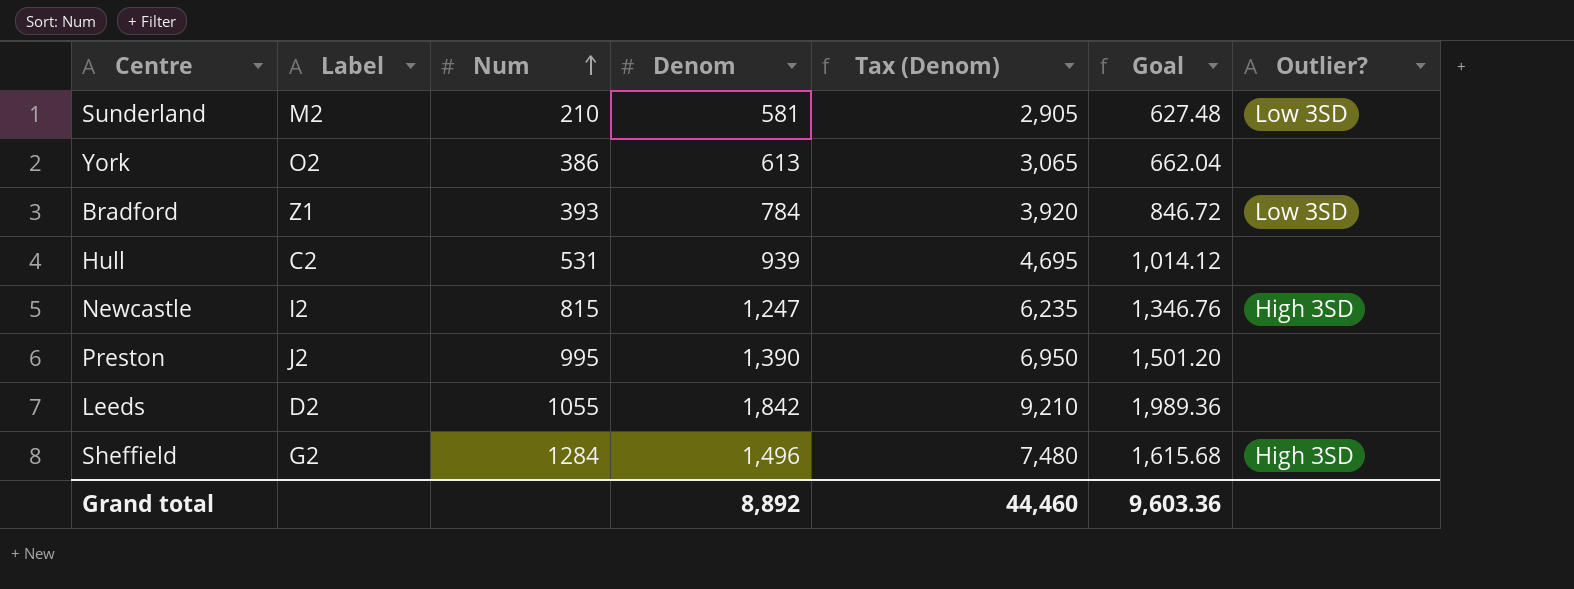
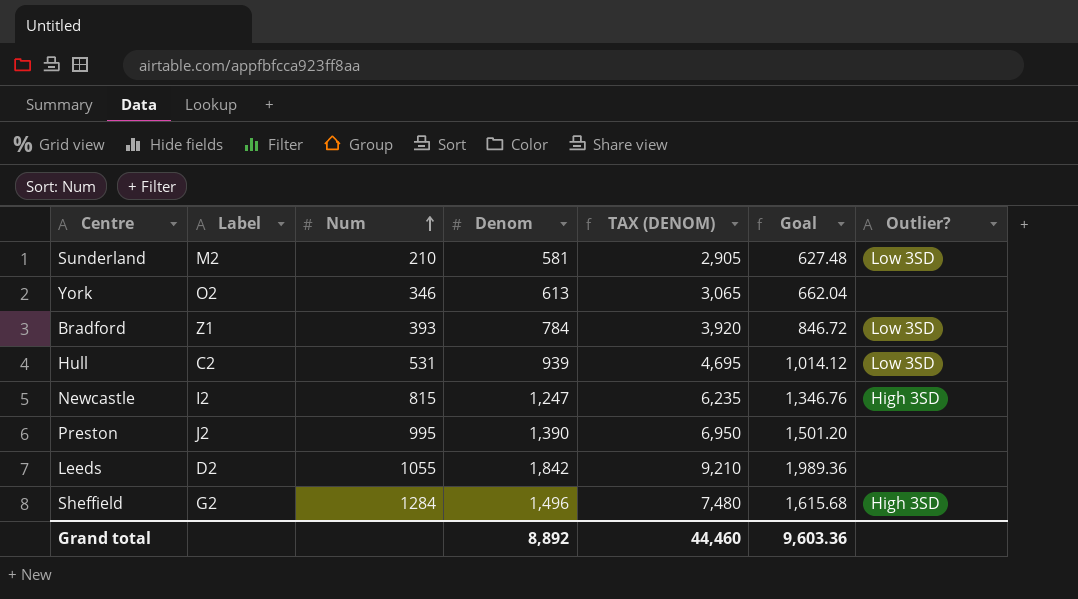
column name: Tax (Denom) -> TAX (DENOM)
York | Num: 386 -> 346
Hull | Outlier?: none -> Low 3SD

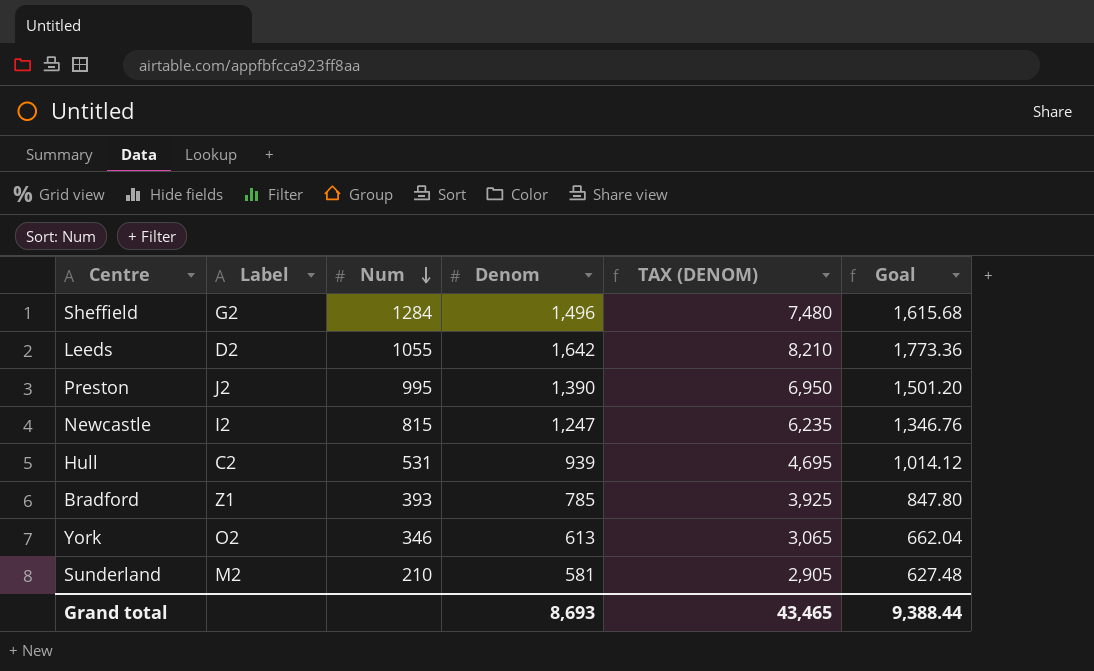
row order: Num ascending -> Num descending
column Outlier? | position: 7 -> none
Leeds | Denom: 1,842 -> 1,642
Leeds | TAX (DENOM): 9,210 -> 8,210
Leeds | Goal: 1,989.36 -> 1,773.36
Bradford | Denom: 784 -> 785
Bradford | TAX (DENOM): 3,920 -> 3,925
Bradford | Goal: 846.72 -> 847.80
Grand total | Denom: 8,892 -> 8,693
Grand total | TAX (DENOM): 44,460 -> 43,465
Grand total | Goal: 9,603.36 -> 9,388.44

